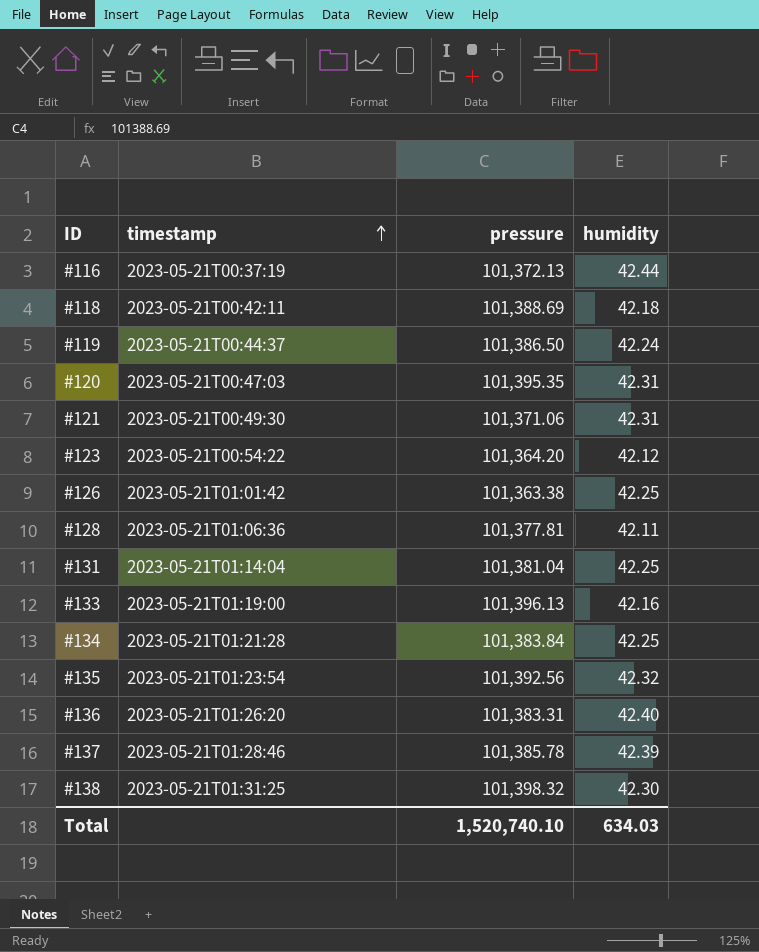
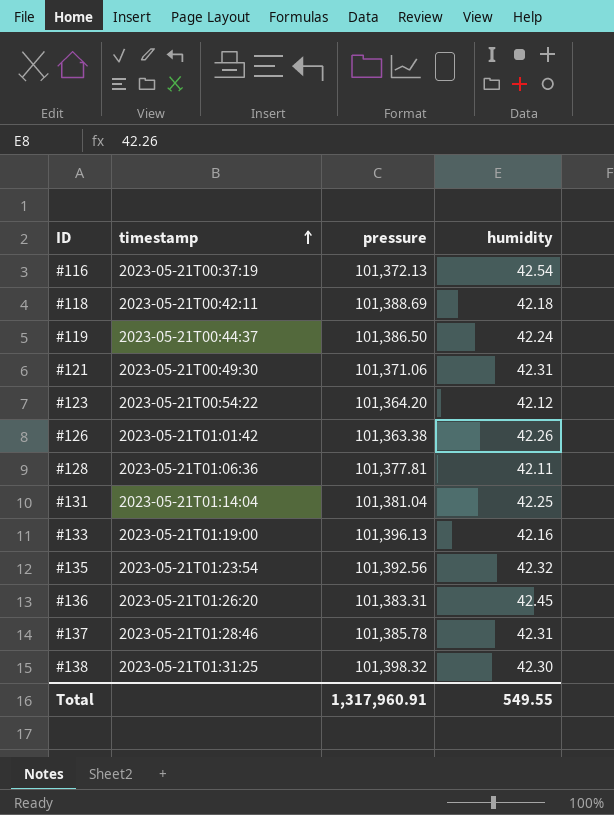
row #120: 2023-05-21T00:47:03 | 101,395.35 | 42.31 -> none
row #134: 2023-05-21T01:21:28 | 101,383.84 | 42.25 -> none
#116 | humidity: 42.44 -> 42.54
#126 | humidity: 42.25 -> 42.26
#136 | humidity: 42.40 -> 42.45
#137 | humidity: 42.39 -> 42.31
Total | pressure: 1,520,740.10 -> 1,317,960.91
Total | humidity: 634.03 -> 549.55

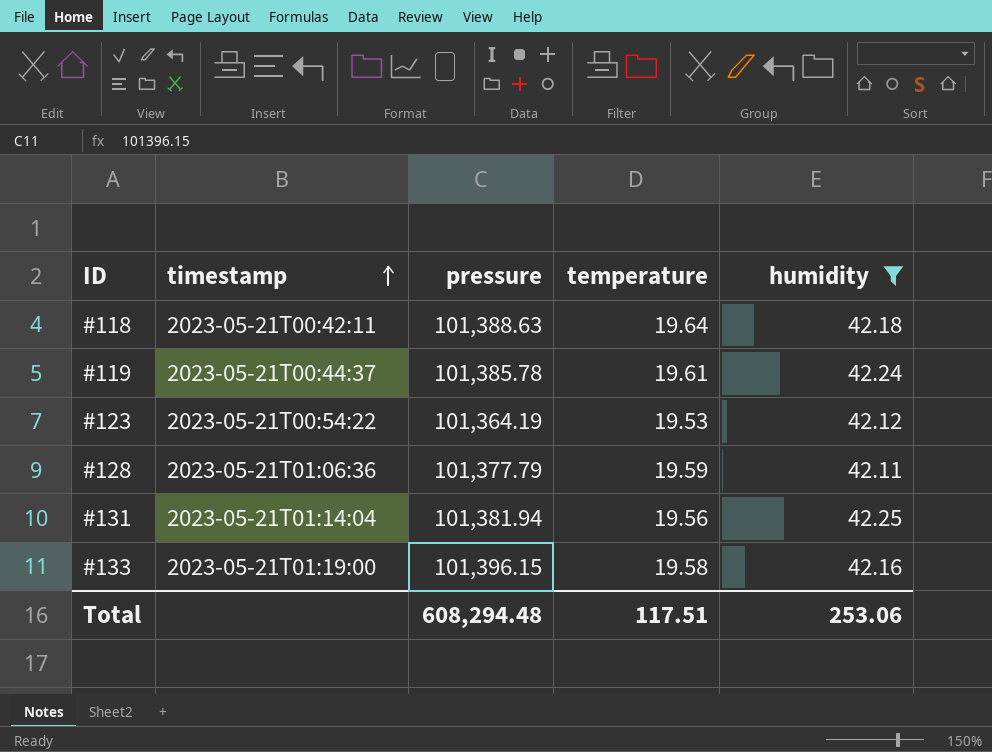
filter: none -> humidity <= 42.25
column temperature | position: none -> 4
#118 | pressure: 101,388.69 -> 101,388.63
#119 | pressure: 101,386.50 -> 101,385.78
#123 | pressure: 101,364.20 -> 101,364.19
#128 | pressure: 101,377.81 -> 101,377.79
#131 | pressure: 101,381.04 -> 101,381.94
#133 | pressure: 101,396.13 -> 101,396.15
Total | pressure: 1,317,960.91 -> 608,294.48
Total | humidity: 549.55 -> 253.06

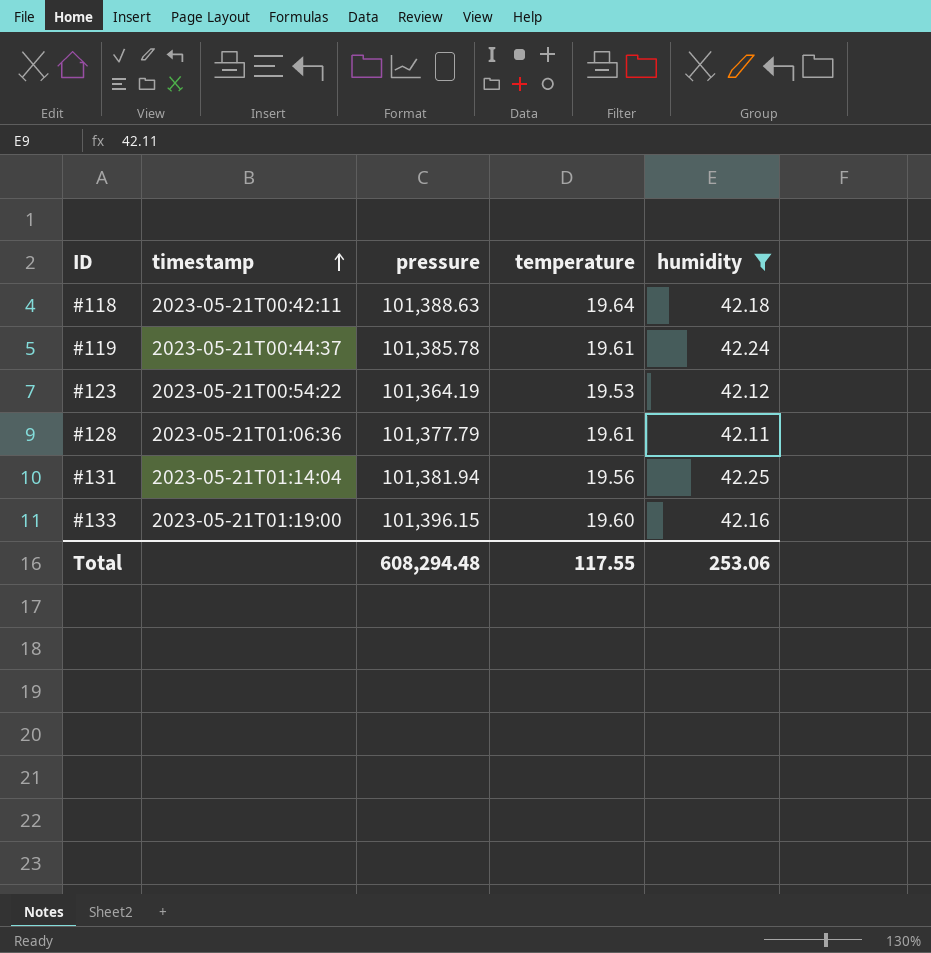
#128 | temperature: 19.59 -> 19.61
#133 | temperature: 19.58 -> 19.60
Total | temperature: 117.51 -> 117.55

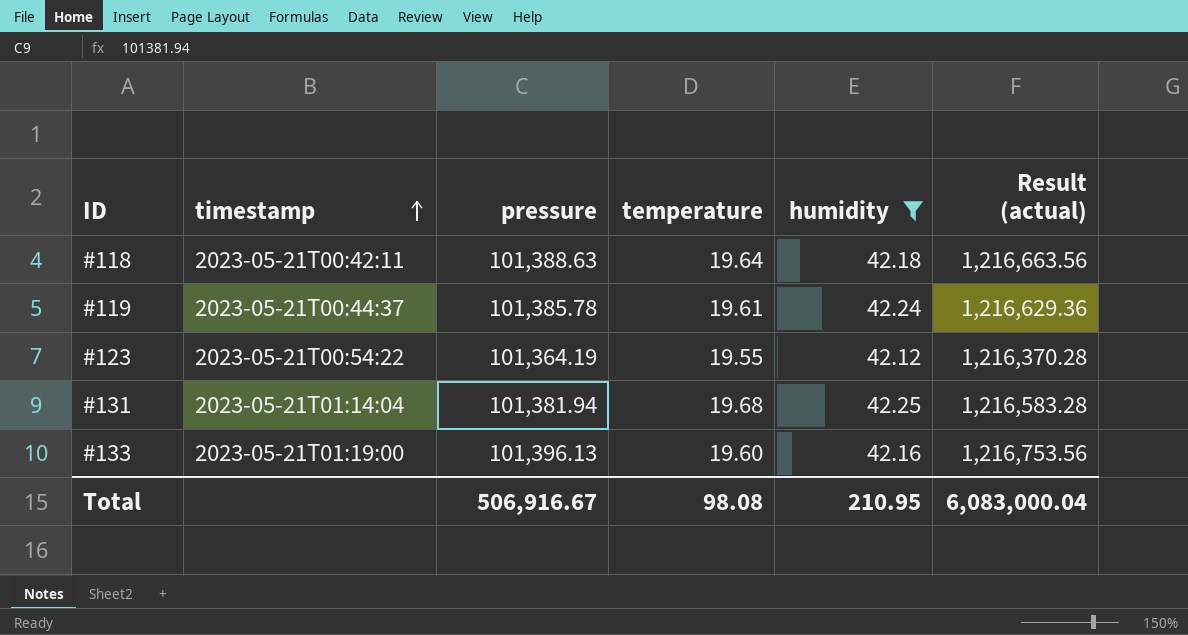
column Result (actual) | formula: none -> [pressure] * 12
row #128: 2023-05-21T01:06:36 | 101,377.79 | 19.61 | 42.11 -> none
#123 | temperature: 19.53 -> 19.55
#131 | temperature: 19.56 -> 19.68
#133 | pressure: 101,396.15 -> 101,396.13
Total | pressure: 608,294.48 -> 506,916.67
Total | temperature: 117.55 -> 98.08
Total | humidity: 253.06 -> 210.95

